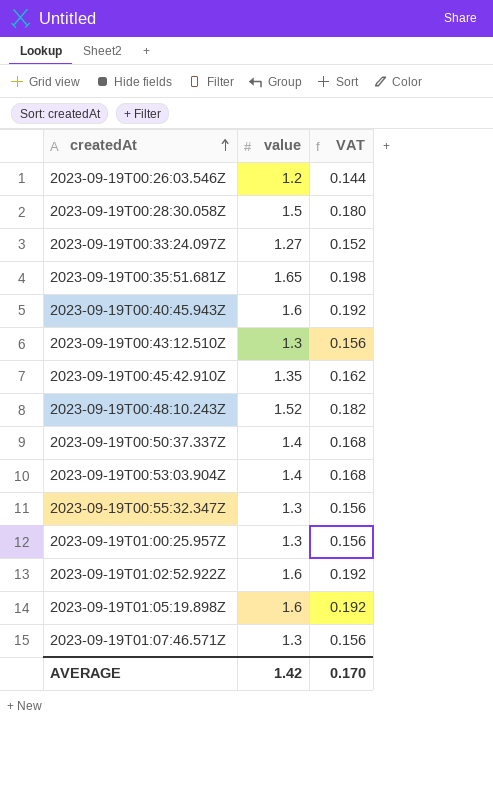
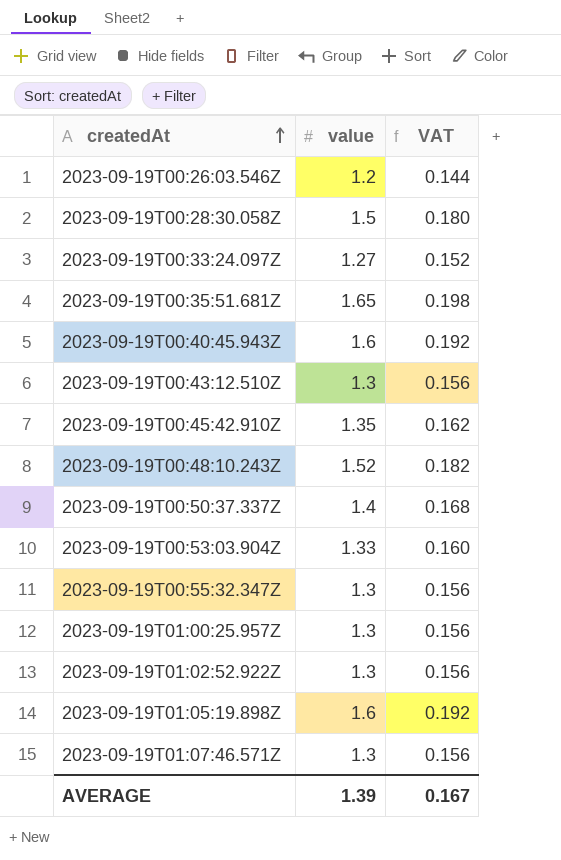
2023-09-19T00:53:03.904Z | value: 1.4 -> 1.33
2023-09-19T00:53:03.904Z | VAT: 0.168 -> 0.160
2023-09-19T01:02:52.922Z | value: 1.6 -> 1.3
2023-09-19T01:02:52.922Z | VAT: 0.192 -> 0.156
AVERAGE | value: 1.42 -> 1.39
AVERAGE | VAT: 0.170 -> 0.167

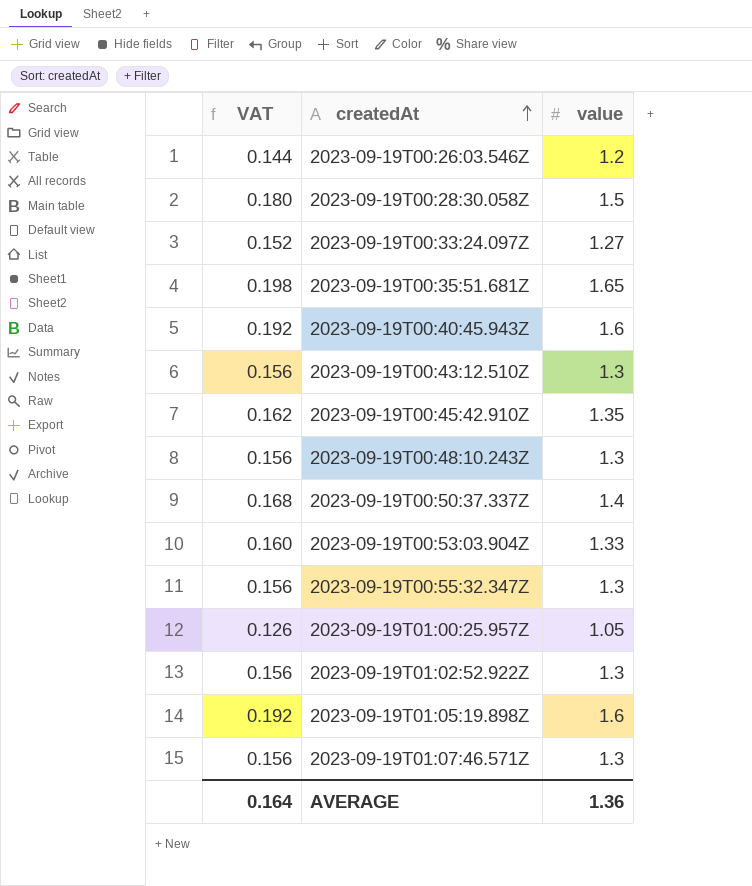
column VAT | position: 3 -> 1
2023-09-19T00:48:10.243Z | VAT: 0.182 -> 0.156
2023-09-19T00:48:10.243Z | value: 1.52 -> 1.3
2023-09-19T01:00:25.957Z | VAT: 0.156 -> 0.126
2023-09-19T01:00:25.957Z | value: 1.3 -> 1.05
AVERAGE | VAT: 0.167 -> 0.164
AVERAGE | value: 1.39 -> 1.36

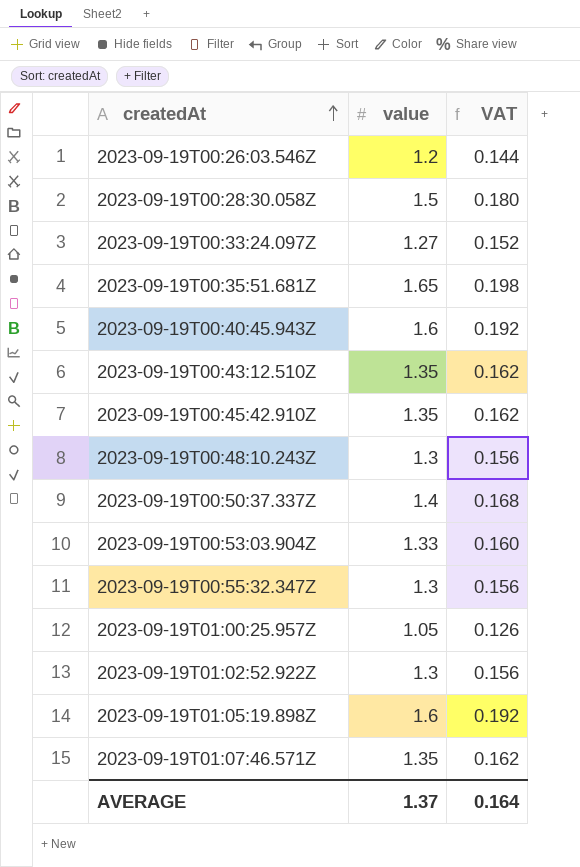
column VAT | position: 1 -> 3
2023-09-19T00:43:12.510Z | value: 1.3 -> 1.35
2023-09-19T00:43:12.510Z | VAT: 0.156 -> 0.162
2023-09-19T01:07:46.571Z | value: 1.3 -> 1.35
2023-09-19T01:07:46.571Z | VAT: 0.156 -> 0.162
AVERAGE | value: 1.36 -> 1.37

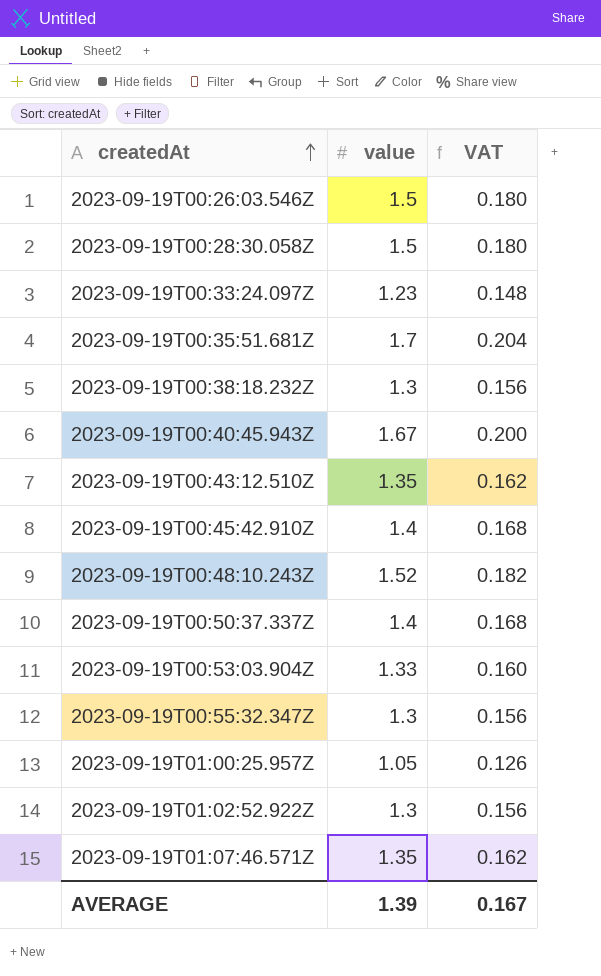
row 2023-09-19T01:05:19.898Z: 1.6 | 0.192 -> none
2023-09-19T00:26:03.546Z | value: 1.2 -> 1.5
2023-09-19T00:26:03.546Z | VAT: 0.144 -> 0.180
2023-09-19T00:33:24.097Z | value: 1.27 -> 1.23
2023-09-19T00:33:24.097Z | VAT: 0.152 -> 0.148
2023-09-19T00:35:51.681Z | value: 1.65 -> 1.7
2023-09-19T00:35:51.681Z | VAT: 0.198 -> 0.204
row 2023-09-19T00:38:18.232Z: none -> 1.3 | 0.156
2023-09-19T00:40:45.943Z | value: 1.6 -> 1.67
2023-09-19T00:40:45.943Z | VAT: 0.192 -> 0.200
2023-09-19T00:45:42.910Z | value: 1.35 -> 1.4
2023-09-19T00:45:42.910Z | VAT: 0.162 -> 0.168
2023-09-19T00:48:10.243Z | value: 1.3 -> 1.52
2023-09-19T00:48:10.243Z | VAT: 0.156 -> 0.182
AVERAGE | value: 1.37 -> 1.39
AVERAGE | VAT: 0.164 -> 0.167

